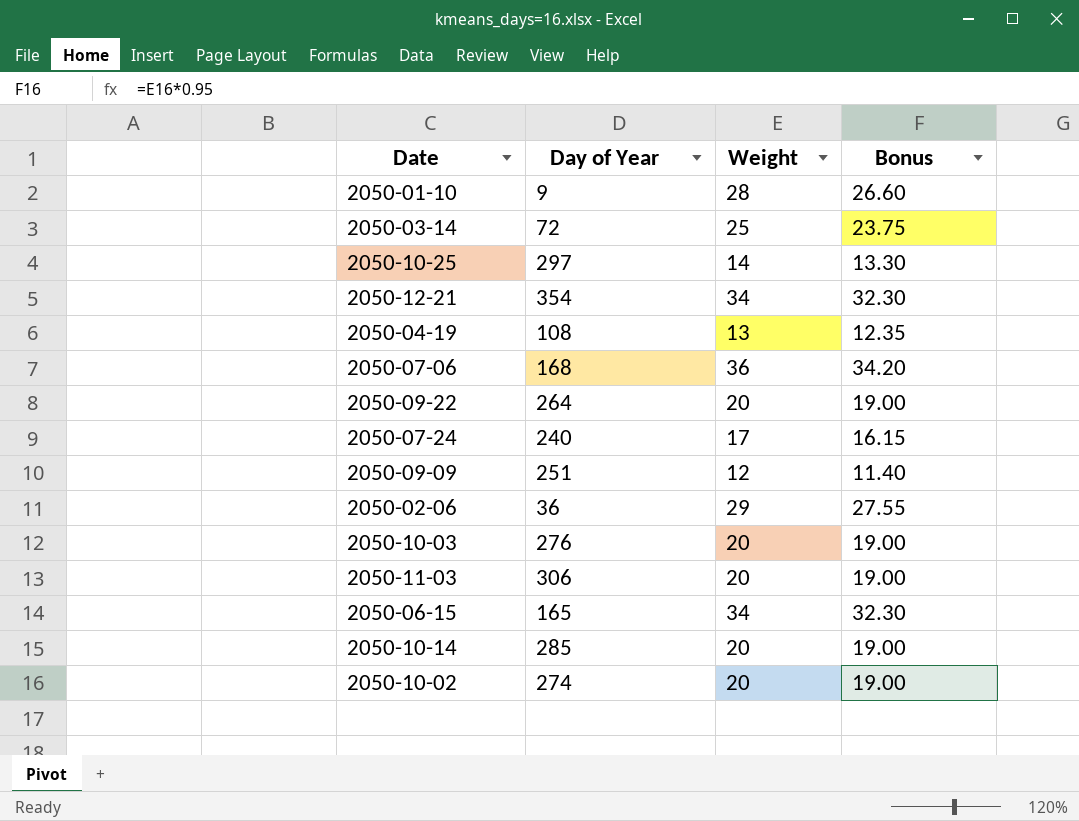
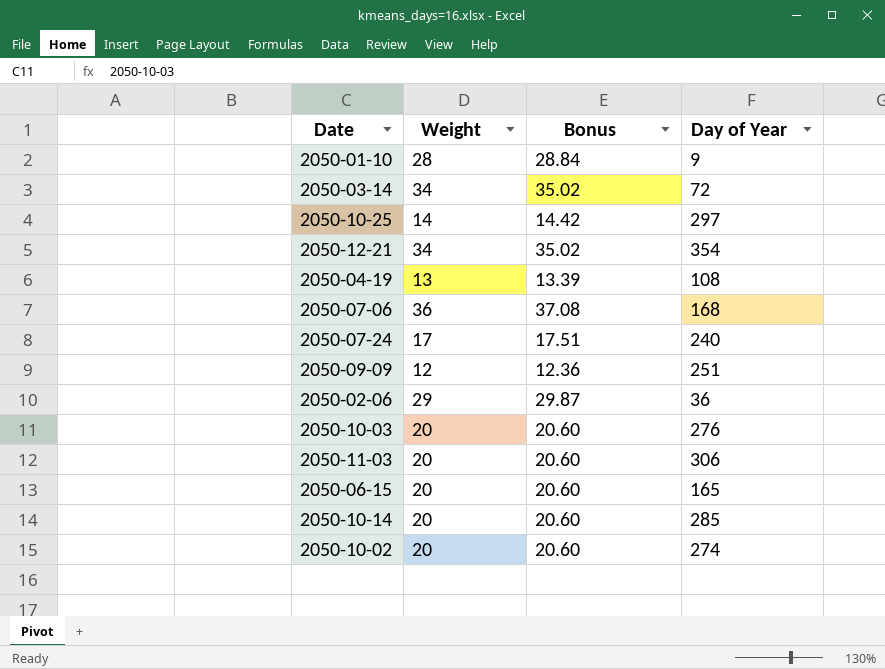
column Bonus | formula: [Weight] * 0.95 -> [Weight] * 1.03
column Day of Year | position: 2 -> 4
row 2050-09-22: 264 | 20 | 19.00 -> none
2050-03-14 | Weight: 25 -> 34
2050-06-15 | Weight: 34 -> 20

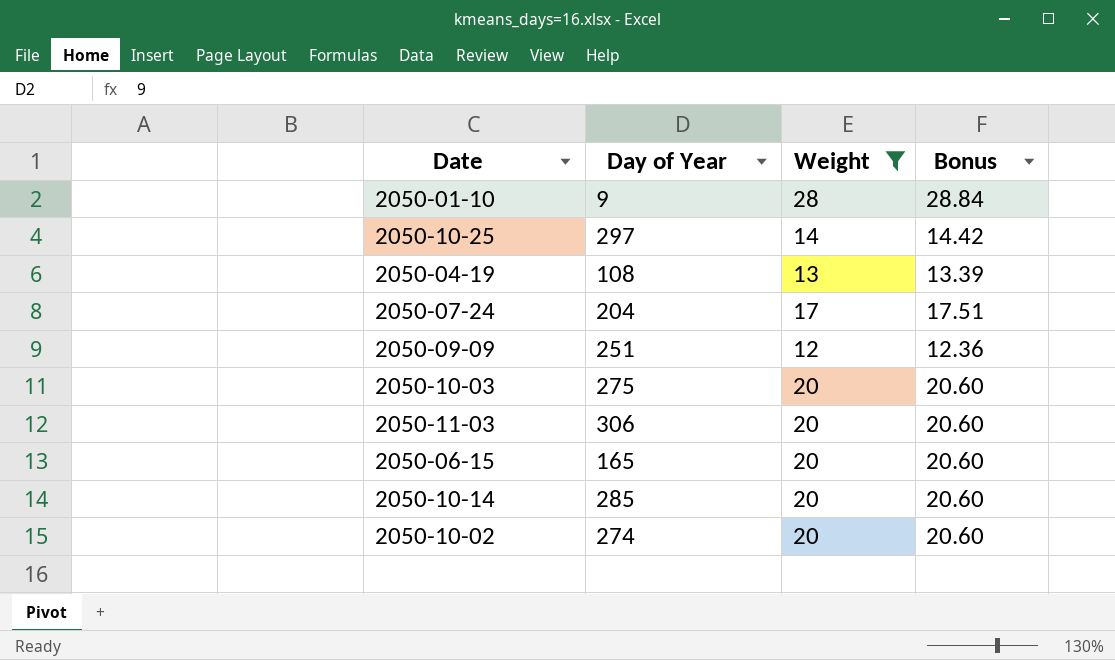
filter: none -> Weight <= 28
column Day of Year | position: 4 -> 2
2050-07-24 | Day of Year: 240 -> 204
2050-10-03 | Day of Year: 276 -> 275

